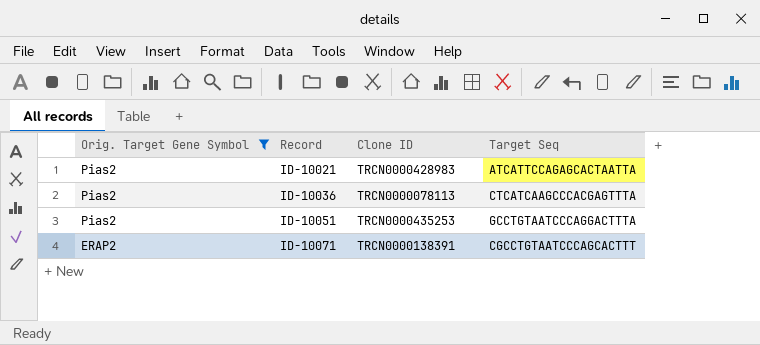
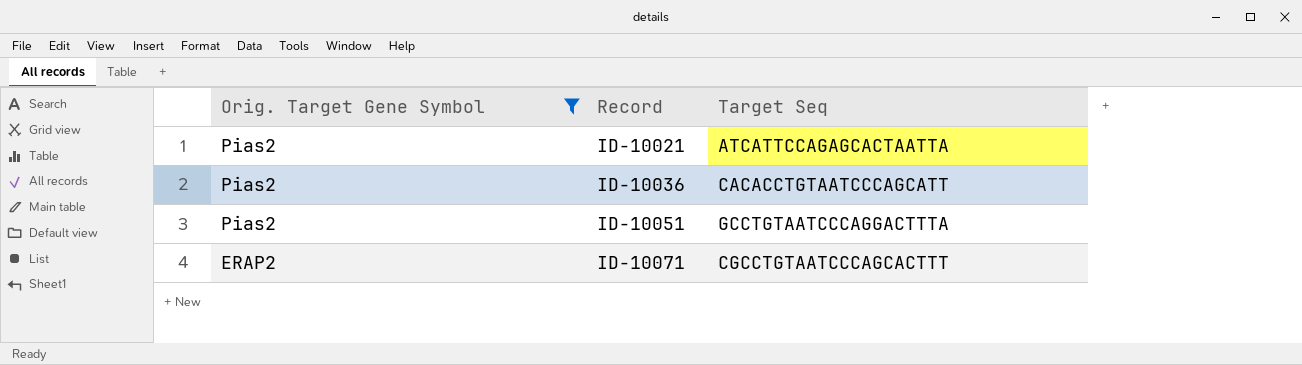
column Clone ID | position: 3 -> none
ID-10036 | Target Seq: CTCATCAAGCCCACGAGTTTA -> CACACCTGTAATCCCAGCATT

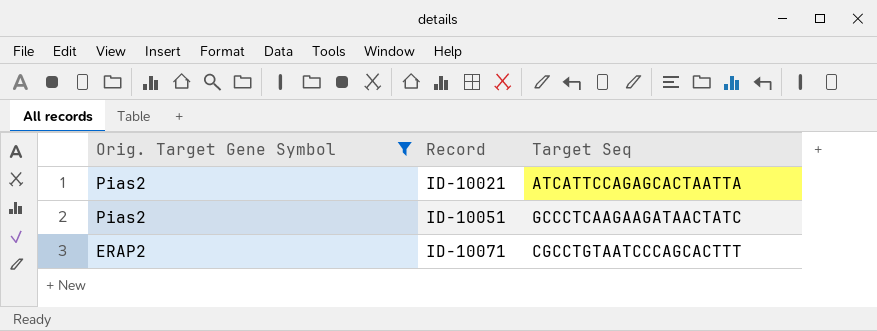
row ID-10036: Pias2 | CACACCTGTAATCCCAGCATT -> none
ID-10051 | Target Seq: GCCTGTAATCCCAGGACTTTA -> GCCCTCAAGAAGATAACTATC

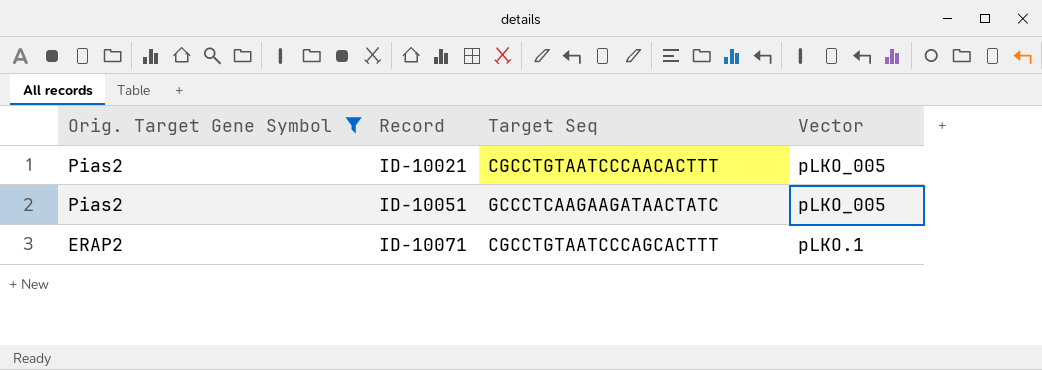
column Vector | position: none -> 4
ID-10021 | Target Seq: ATCATTCCAGAGCACTAATTA -> CGCCTGTAATCCCAACACTTT

